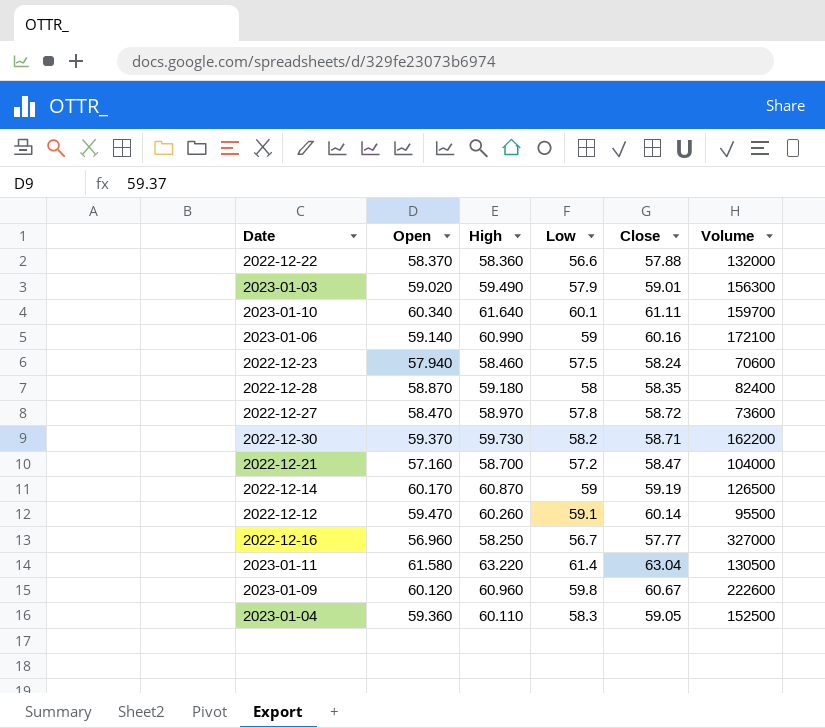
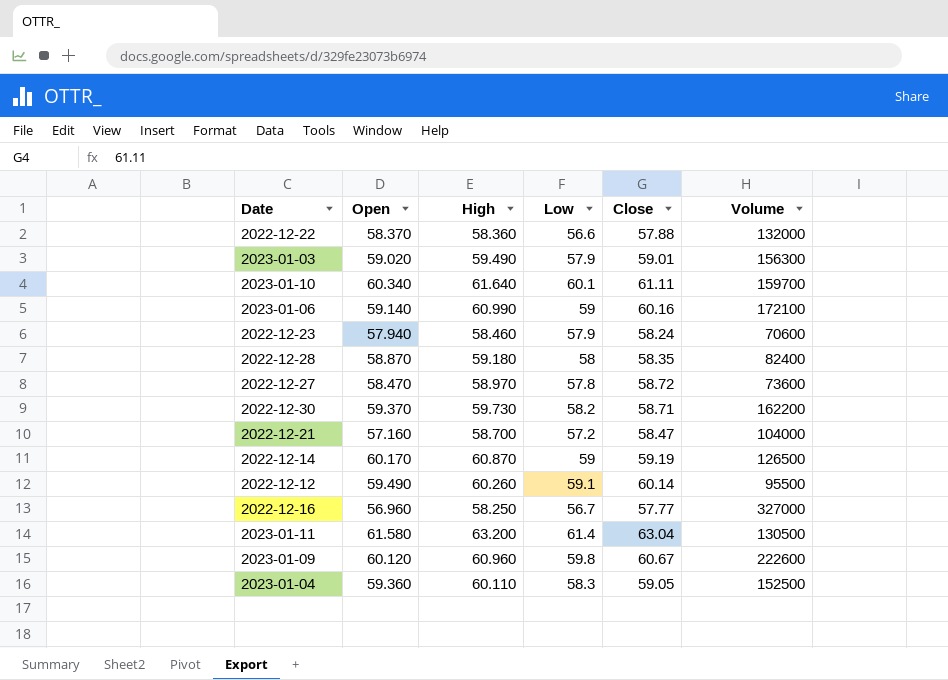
2022-12-23 | Low: 57.5 -> 57.9
2022-12-12 | Open: 59.470 -> 59.490
2023-01-11 | High: 63.220 -> 63.200

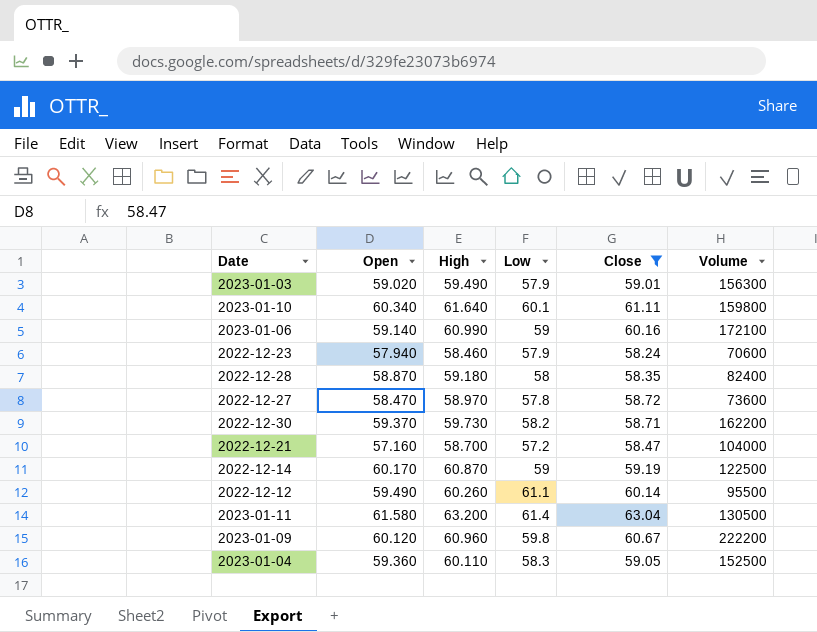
filter: none -> Close >= 58.24
2023-01-10 | Volume: 159700 -> 159800
2022-12-14 | Volume: 126500 -> 122500
2022-12-12 | Low: 59.1 -> 61.1
2023-01-09 | Volume: 222600 -> 222200

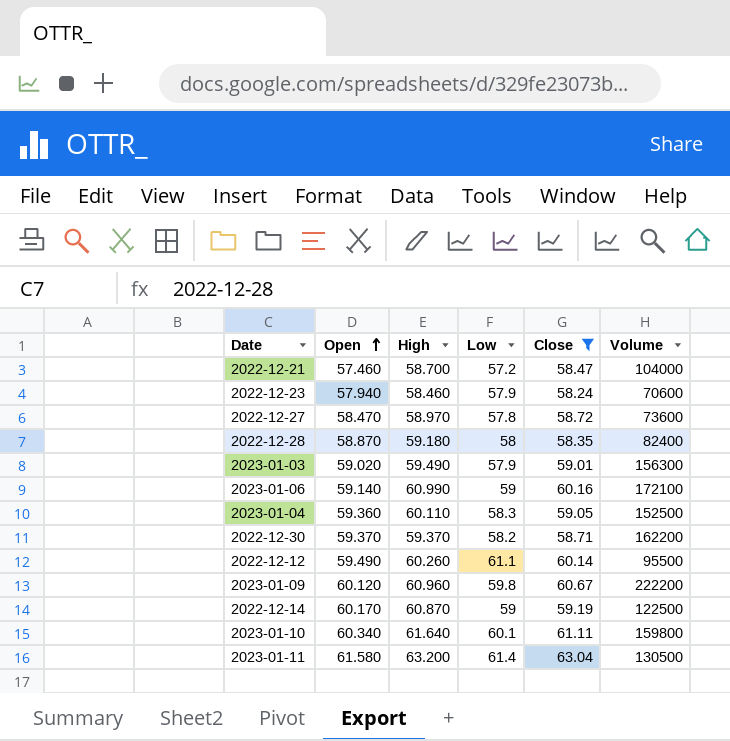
row order: none -> Open ascending
2022-12-21 | Open: 57.160 -> 57.460
2022-12-30 | High: 59.730 -> 59.370

